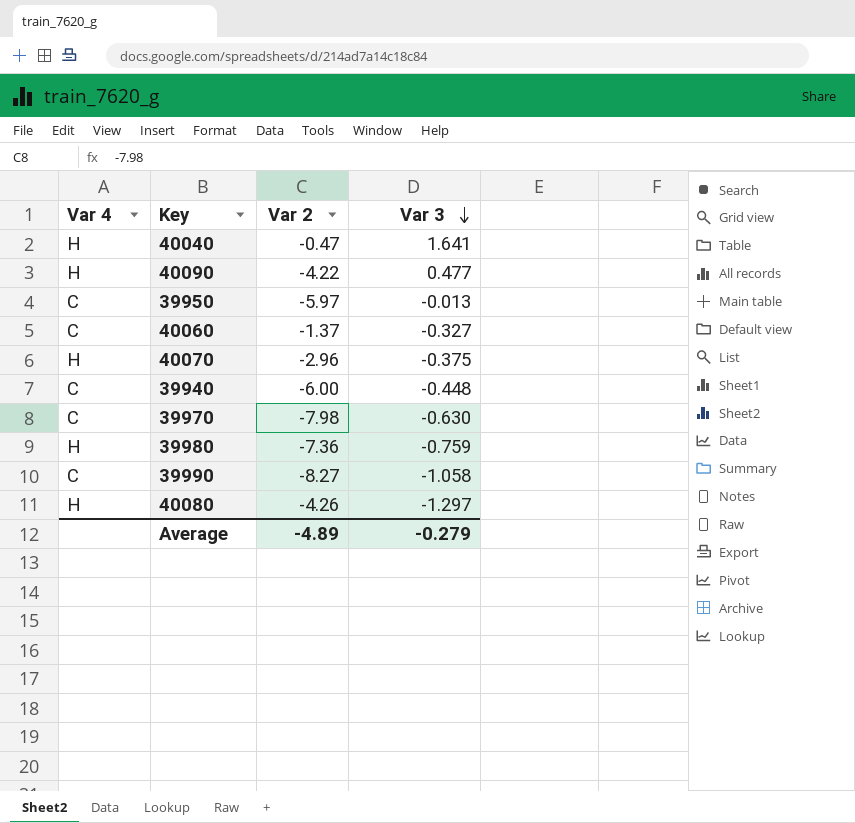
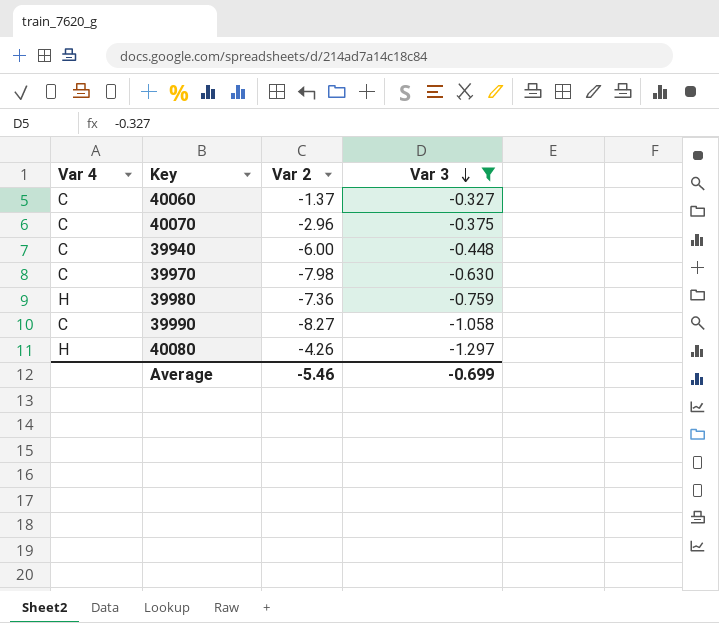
filter: none -> Var 3 <= -0.327
40070 | Var 4: H -> C
Average | Var 2: -4.89 -> -5.46
Average | Var 3: -0.279 -> -0.699

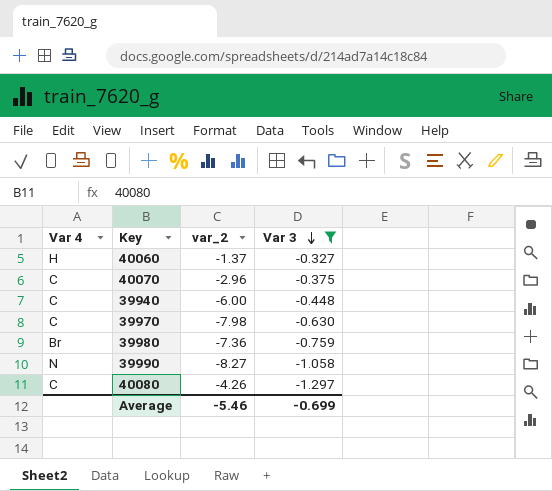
column name: Var 2 -> var_2
40060 | Var 4: C -> H
39980 | Var 4: H -> Br
39990 | Var 4: C -> N
40080 | Var 4: H -> C

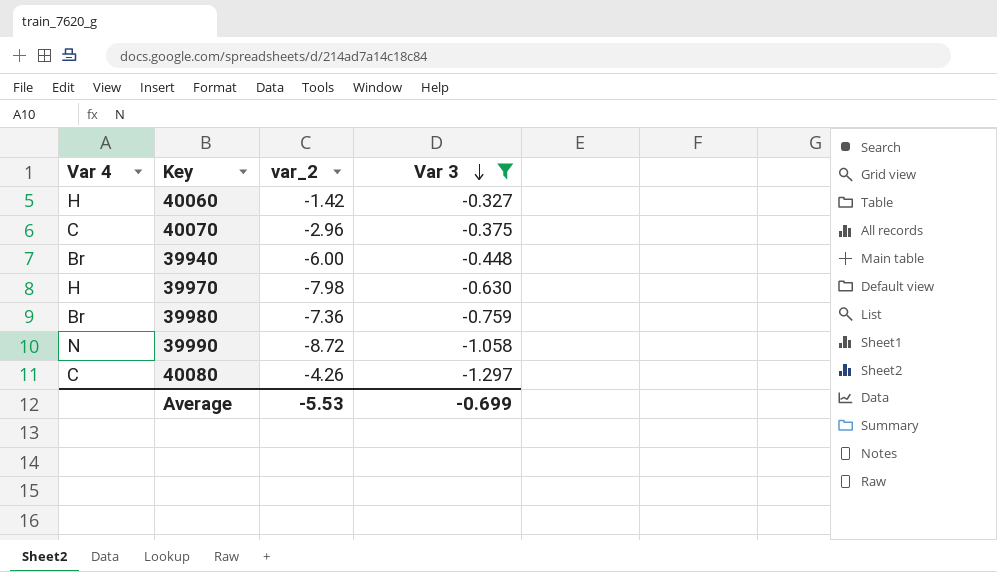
40060 | var_2: -1.37 -> -1.42
39940 | Var 4: C -> Br
39970 | Var 4: C -> H
39990 | var_2: -8.27 -> -8.72
Average | var_2: -5.46 -> -5.53

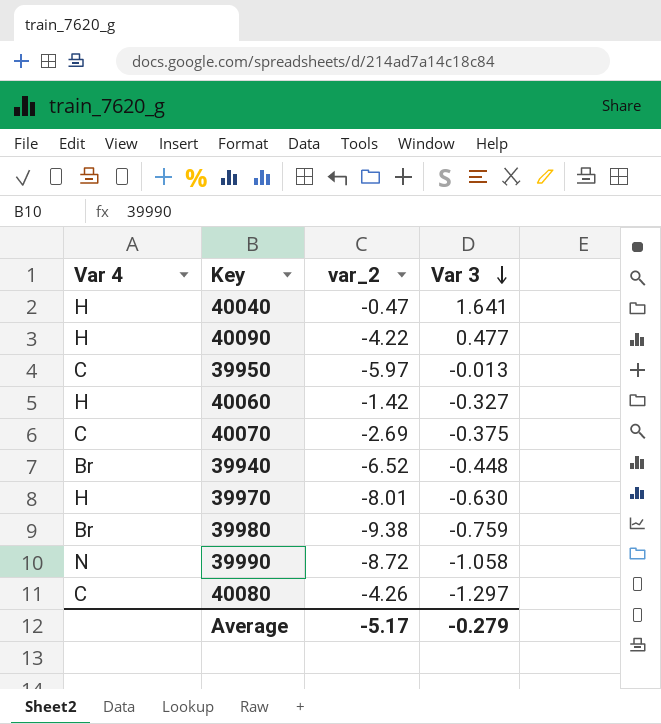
filter: Var 3 <= -0.327 -> none
40070 | var_2: -2.96 -> -2.69
39940 | var_2: -6.00 -> -6.52
39970 | var_2: -7.98 -> -8.01
39980 | var_2: -7.36 -> -9.38
Average | var_2: -5.53 -> -5.17
Average | Var 3: -0.699 -> -0.279

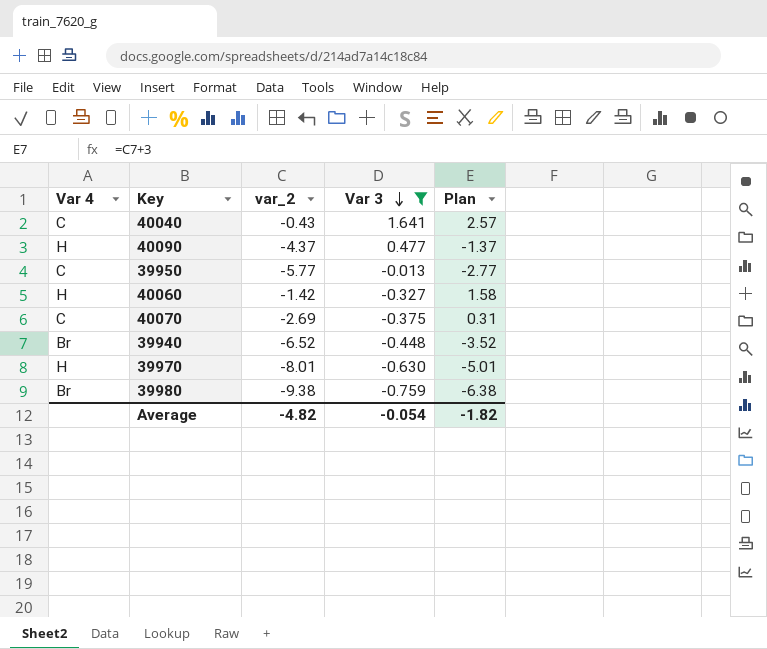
filter: none -> Var 3 >= -0.759
column Plan | formula: none -> [var_2] + 3
40040 | Var 4: H -> C
40040 | var_2: -0.47 -> -0.43
40090 | var_2: -4.22 -> -4.37
39950 | var_2: -5.97 -> -5.77
Average | var_2: -5.17 -> -4.82
Average | Var 3: -0.279 -> -0.054

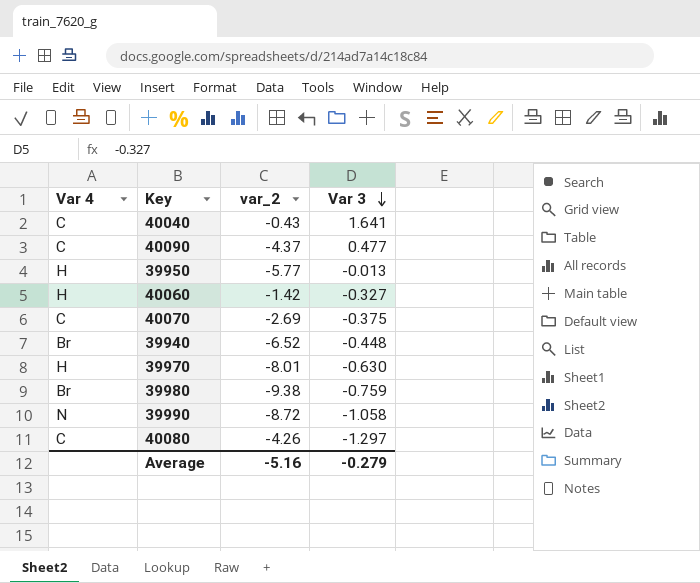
filter: Var 3 >= -0.759 -> none
column Plan | formula: [var_2] + 3 -> none
40090 | Var 4: H -> C
39950 | Var 4: C -> H
Average | var_2: -4.82 -> -5.16
Average | Var 3: -0.054 -> -0.279

